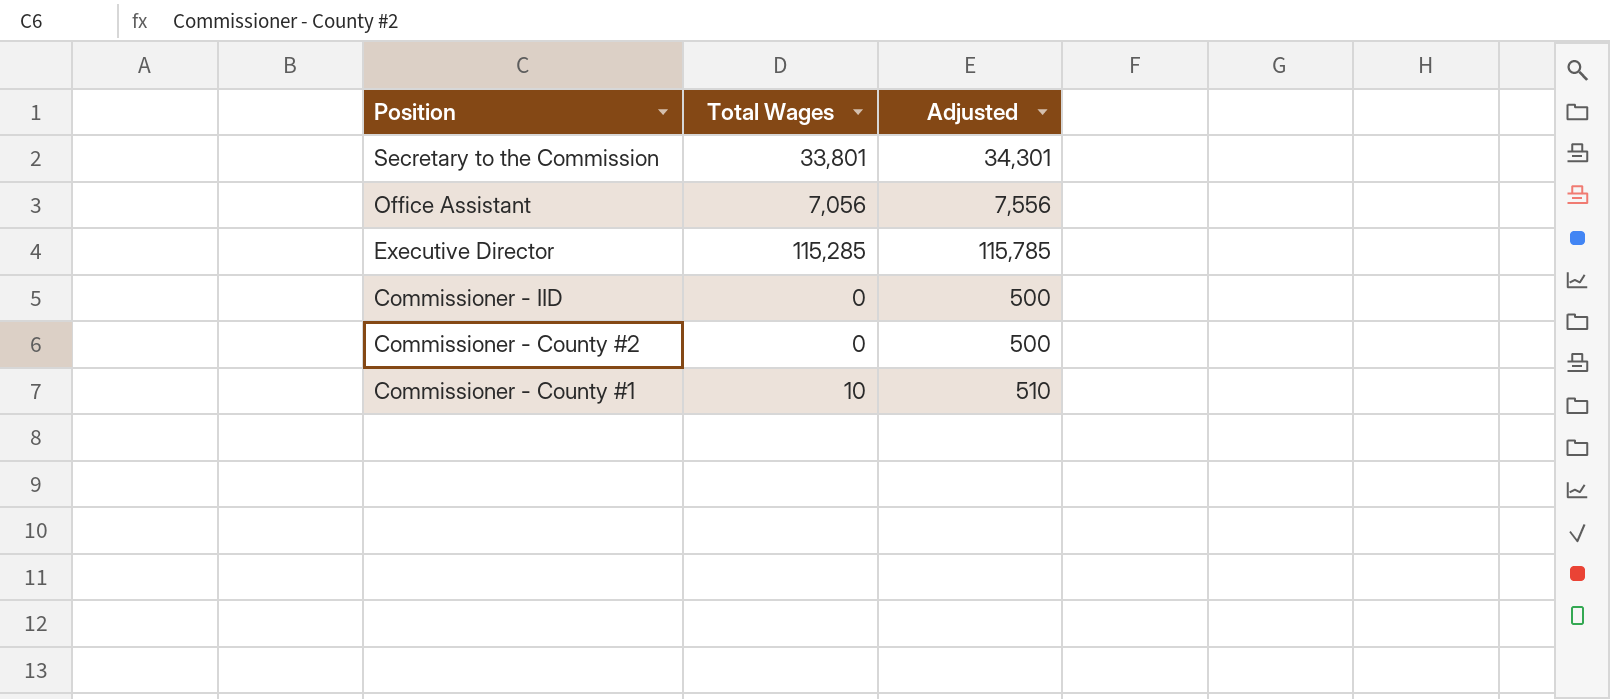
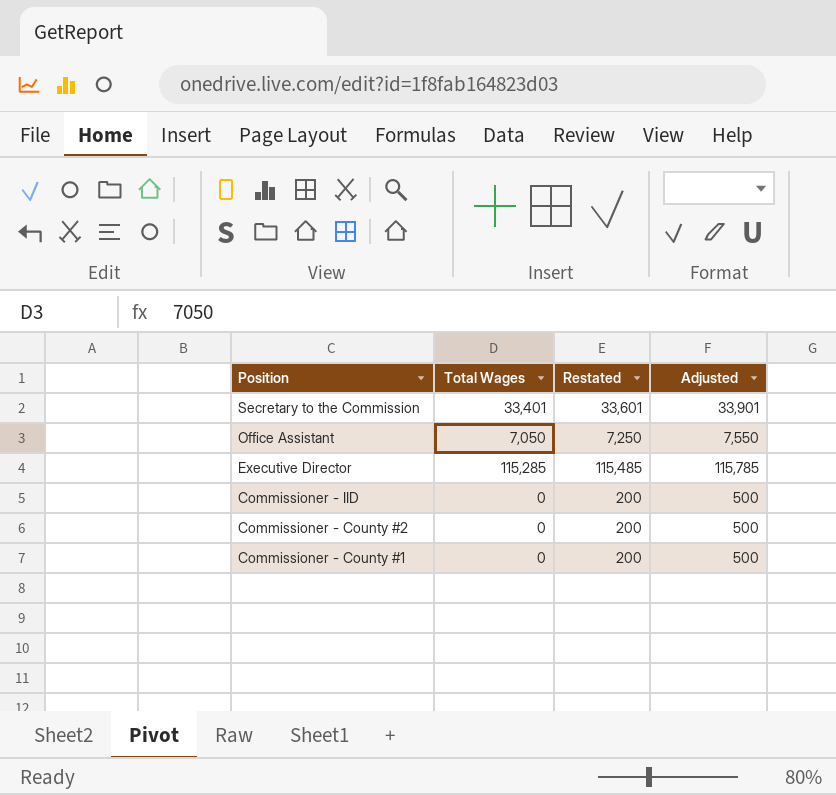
column Restated | formula: none -> [Total Wages] + 200
Secretary to the Commission | Total Wages: 33,801 -> 33,401
Secretary to the Commission | Adjusted: 34,301 -> 33,901
Office Assistant | Total Wages: 7,056 -> 7,050
Office Assistant | Adjusted: 7,556 -> 7,550
Commissioner - County #1 | Total Wages: 10 -> 0
Commissioner - County #1 | Adjusted: 510 -> 500

